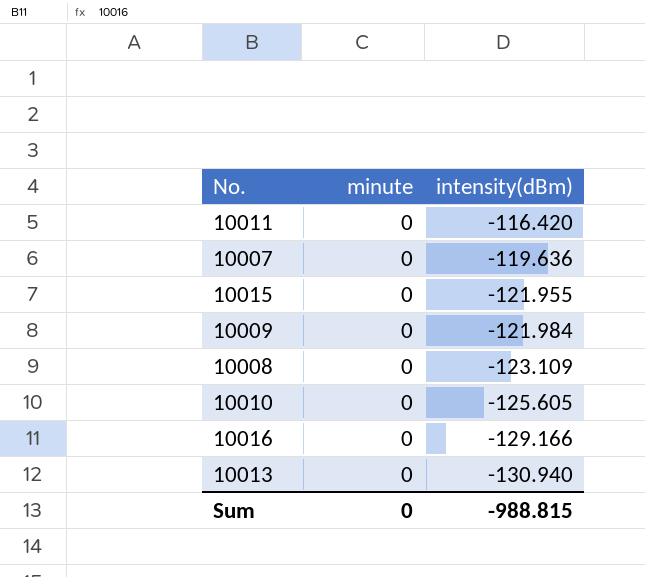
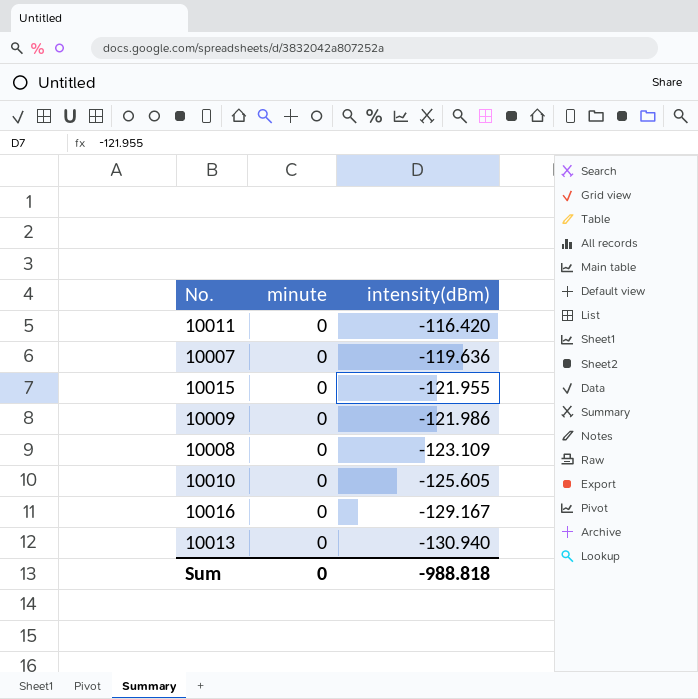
10009 | intensity(dBm): -121.984 -> -121.986
10016 | intensity(dBm): -129.166 -> -129.167
Sum | intensity(dBm): -988.815 -> -988.818

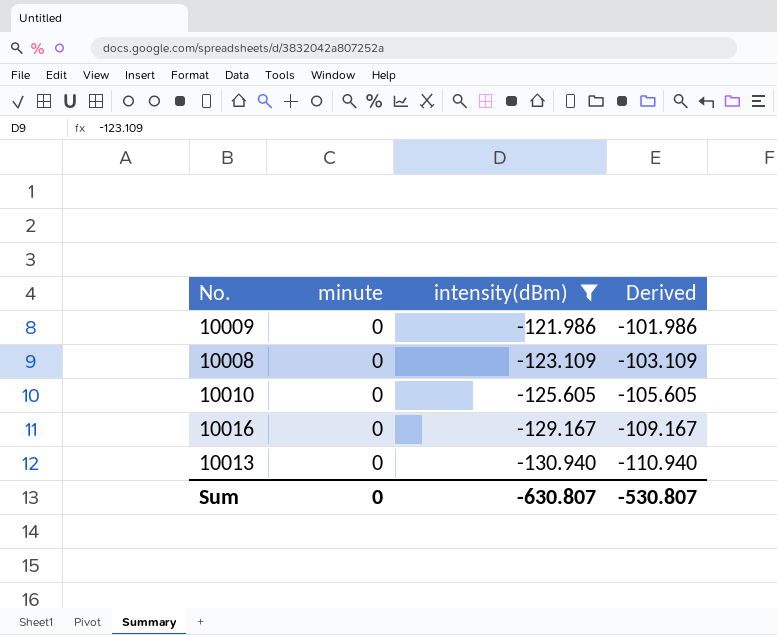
filter: none -> intensity(dBm) <= -121.986
column Derived | formula: none -> [intensity(dBm)] + 20
Sum | intensity(dBm): -988.818 -> -630.807

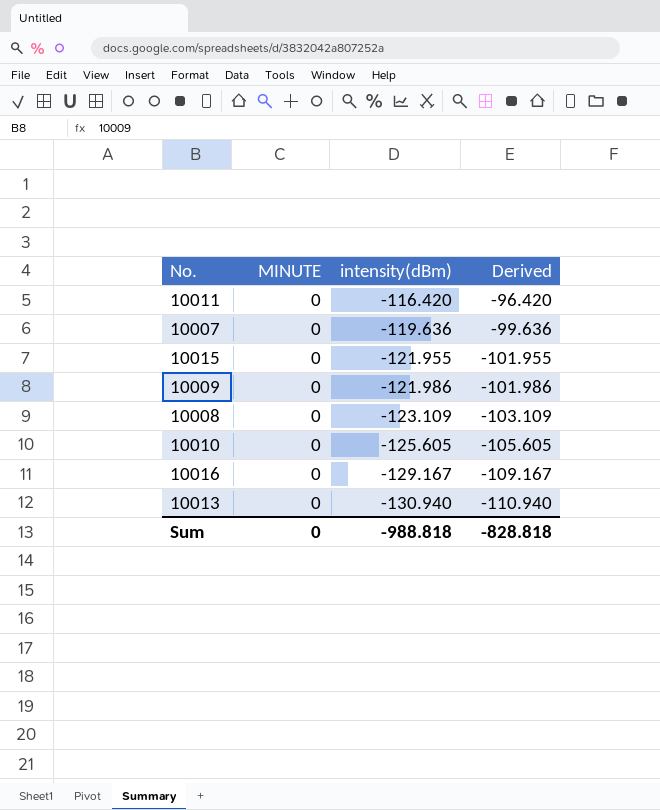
filter: intensity(dBm) <= -121.986 -> none
column name: minute -> MINUTE
Sum | intensity(dBm): -630.807 -> -988.818
Sum | Derived: -530.807 -> -828.818

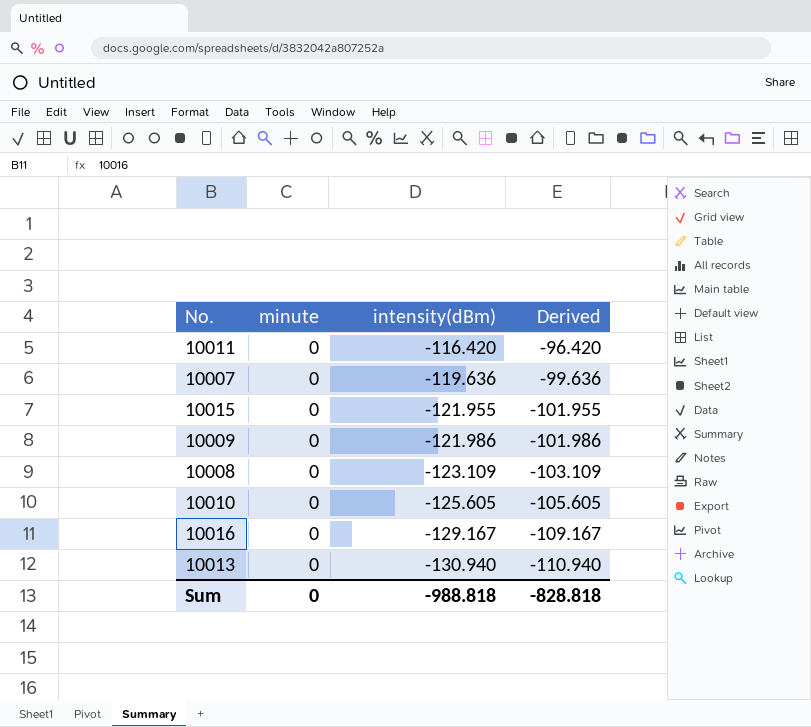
column name: MINUTE -> minute

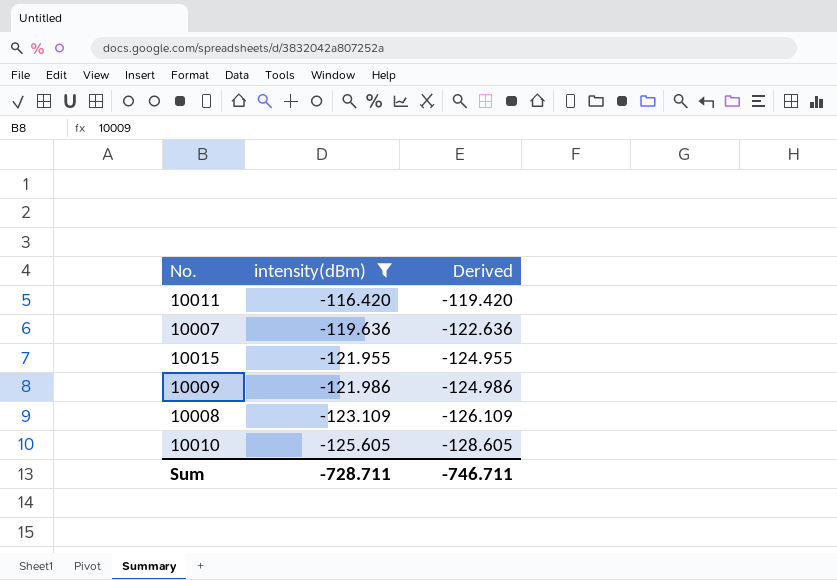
filter: none -> intensity(dBm) >= -125.605
column minute | position: 2 -> none
column Derived | formula: [intensity(dBm)] + 20 -> [intensity(dBm)] - 3
Sum | intensity(dBm): -988.818 -> -728.711
Sum | Derived: -828.818 -> -746.711

